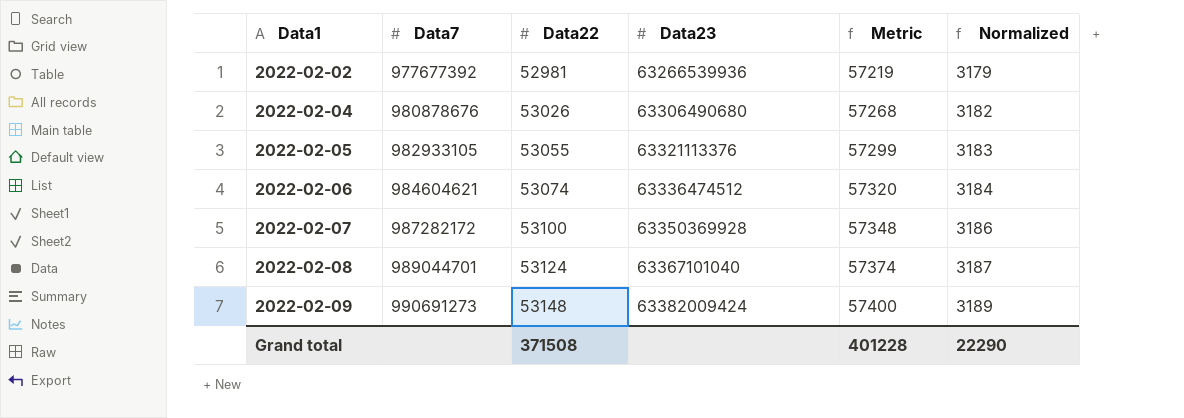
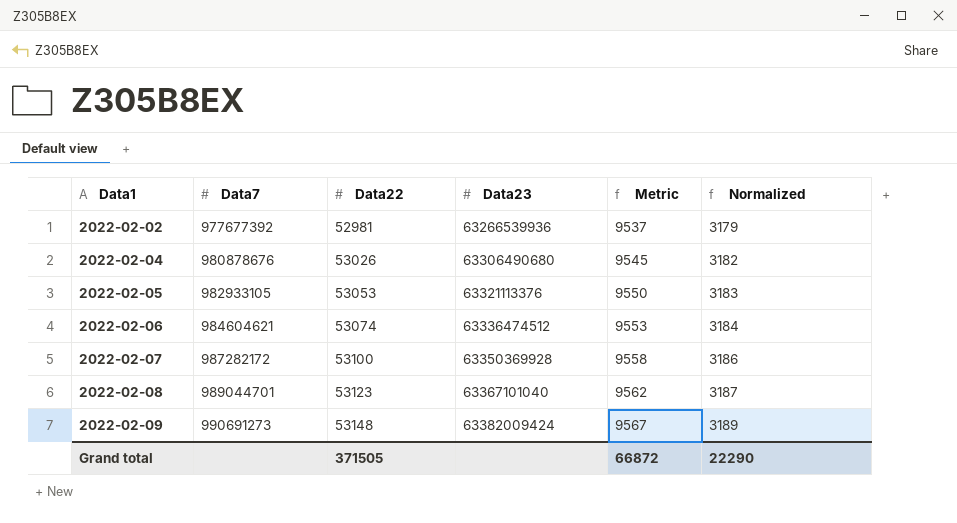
column Metric | formula: [Data22] * 1.08 -> [Data22] * 0.18
2022-02-05 | Data22: 53055 -> 53053
2022-02-08 | Data22: 53124 -> 53123
Grand total | Data22: 371508 -> 371505
Grand total | Metric: 401228 -> 66872

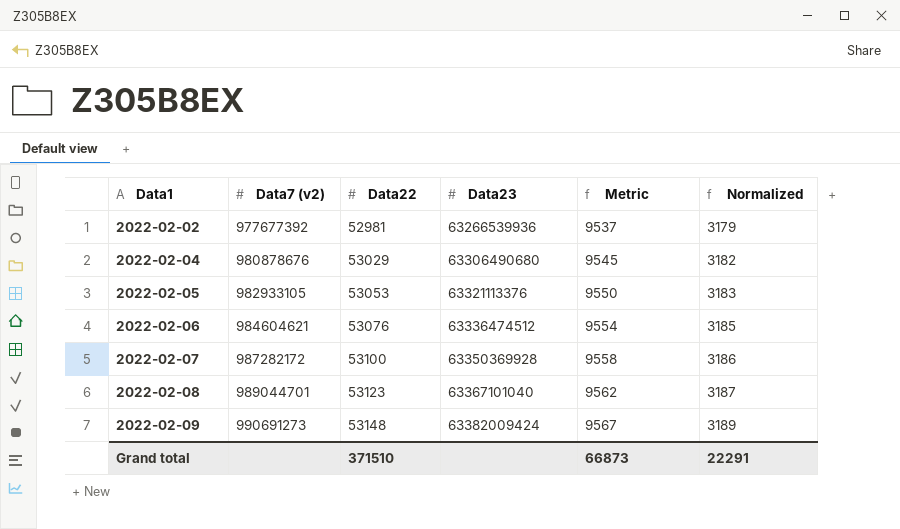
column name: Data7 -> Data7 (v2)
2022-02-04 | Data22: 53026 -> 53029
2022-02-06 | Data22: 53074 -> 53076
2022-02-06 | Metric: 9553 -> 9554
2022-02-06 | Normalized: 3184 -> 3185
Grand total | Data22: 371505 -> 371510
Grand total | Metric: 66872 -> 66873
Grand total | Normalized: 22290 -> 22291

